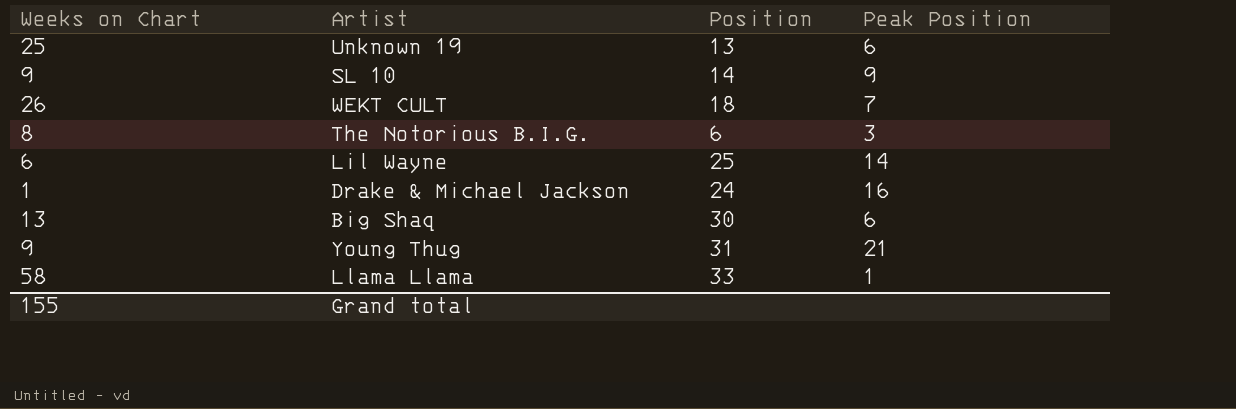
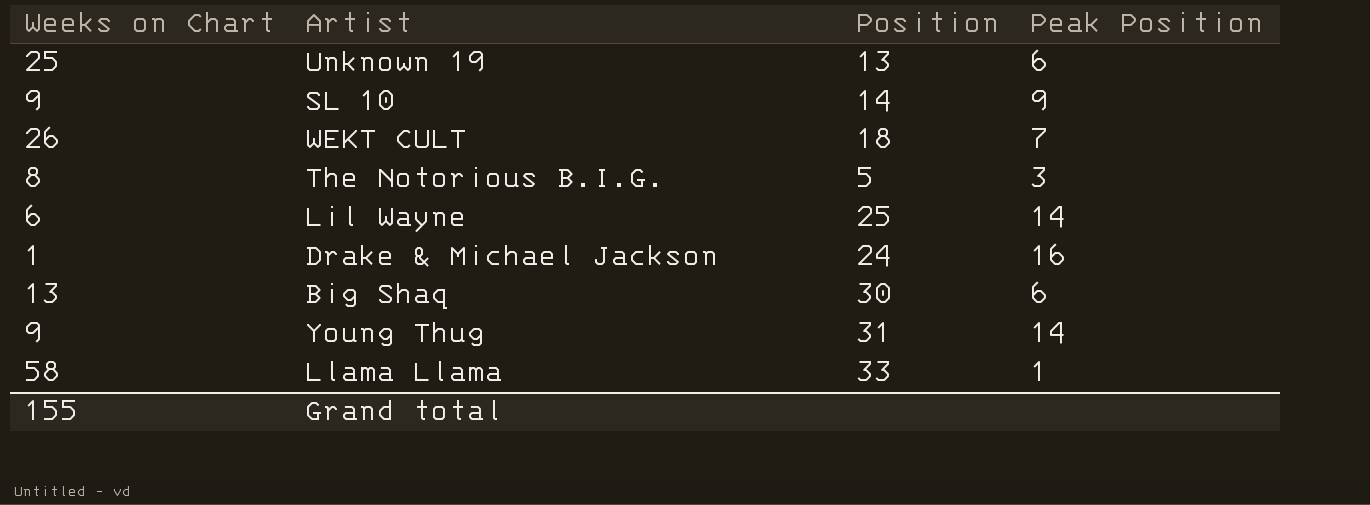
The Notorious B.I.G. | Position: 6 -> 5
Young Thug | Peak Position: 21 -> 14

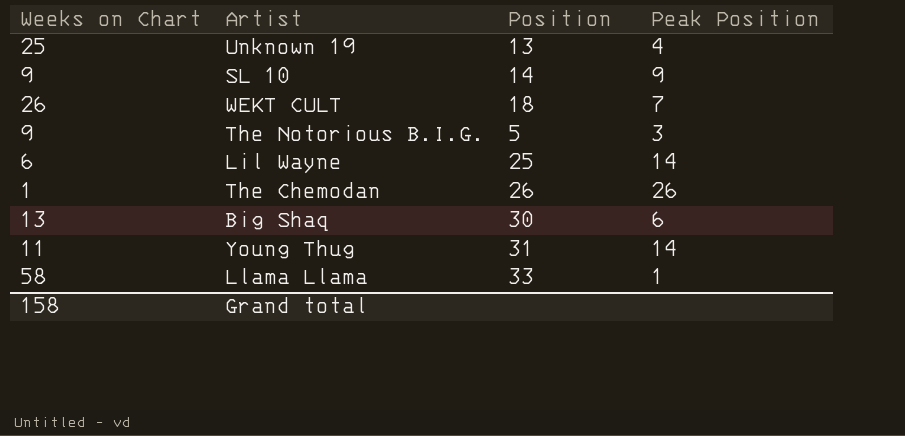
row Drake & Michael Jackson: 1 | 24 | 16 -> none
Unknown 19 | Peak Position: 6 -> 4
The Notorious B.I.G. | Weeks on Chart: 8 -> 9
row The Chemodan: none -> 1 | 26 | 26
Young Thug | Weeks on Chart: 9 -> 11
Grand total | Weeks on Chart: 155 -> 158

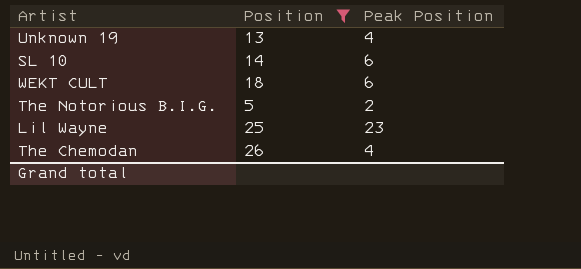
filter: none -> Position <= 26
column Weeks on Chart | position: 1 -> none
SL 10 | Peak Position: 9 -> 6
WEKT CULT | Peak Position: 7 -> 6
The Notorious B.I.G. | Peak Position: 3 -> 2
Lil Wayne | Peak Position: 14 -> 23
The Chemodan | Peak Position: 26 -> 4

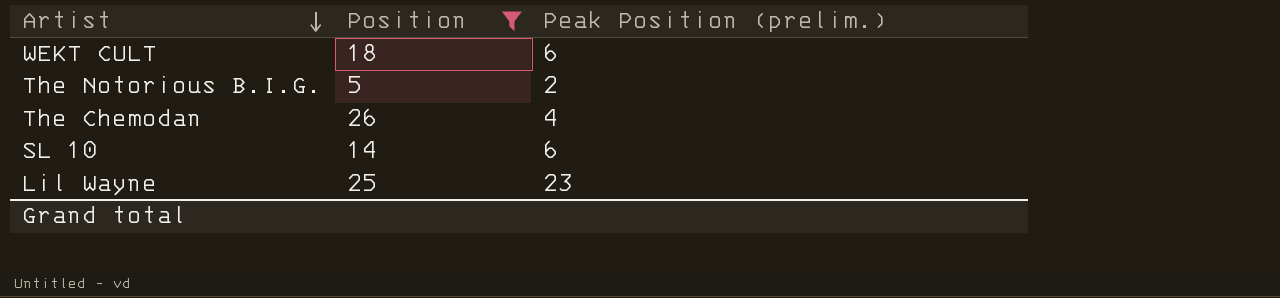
row order: none -> Artist descending
column name: Peak Position -> Peak Position (prelim.)
row Unknown 19: 13 | 4 -> none

